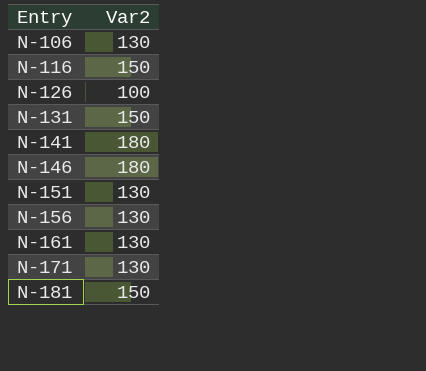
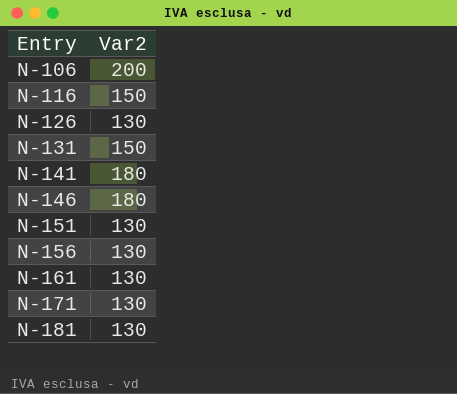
N-106 | Var2: 130 -> 200
N-126 | Var2: 100 -> 130
N-181 | Var2: 150 -> 130

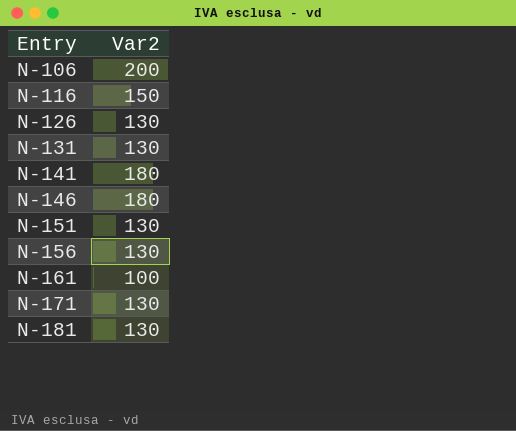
N-131 | Var2: 150 -> 130
N-161 | Var2: 130 -> 100

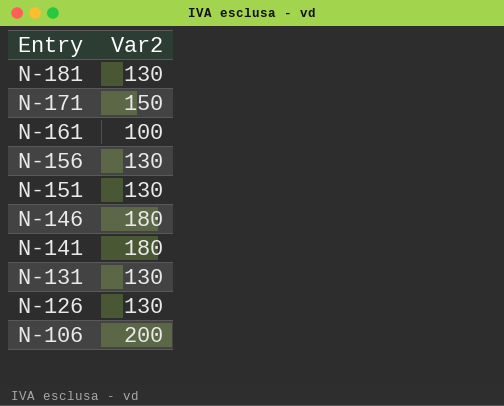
row order: Entry ascending -> Entry descending
row N-116: 150 -> none
N-171 | Var2: 130 -> 150

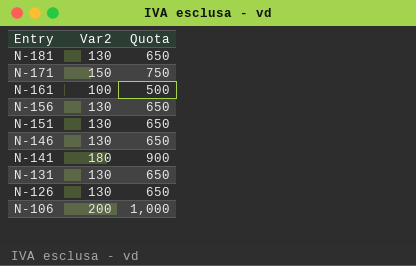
column Quota | formula: none -> [Var2] * 5
N-146 | Var2: 180 -> 130

